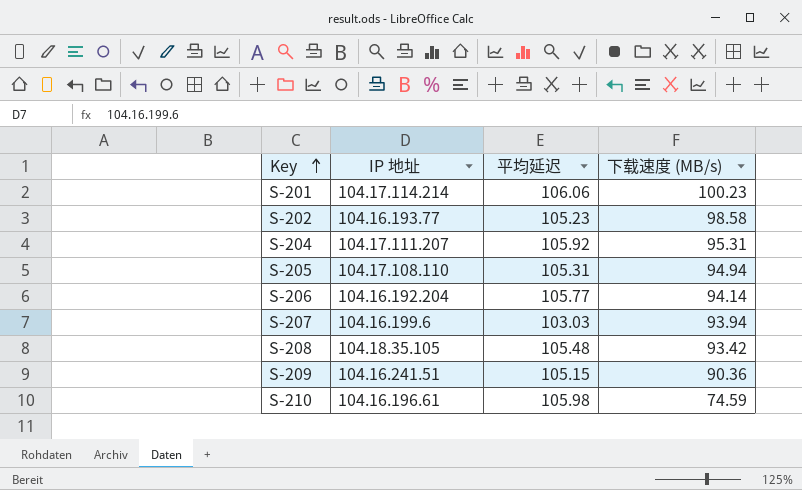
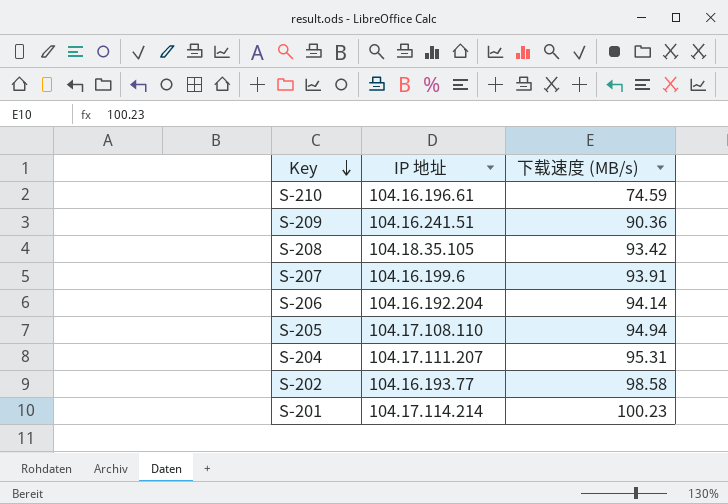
row order: Key ascending -> Key descending
column 平均延迟 | position: 3 -> none
S-207 | 下载速度 (MB/s): 93.94 -> 93.91

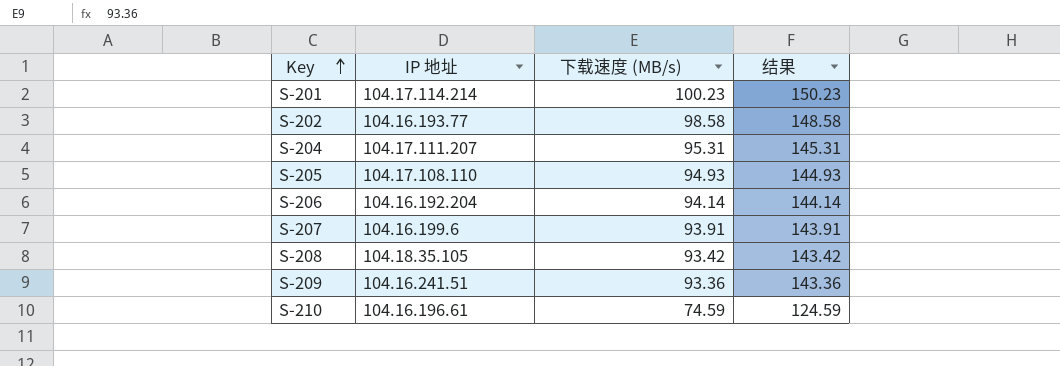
row order: Key descending -> Key ascending
column 结果 | formula: none -> [下载速度 (MB/s)] + 50
S-205 | 下载速度 (MB/s): 94.94 -> 94.93
S-209 | 下载速度 (MB/s): 90.36 -> 93.36

